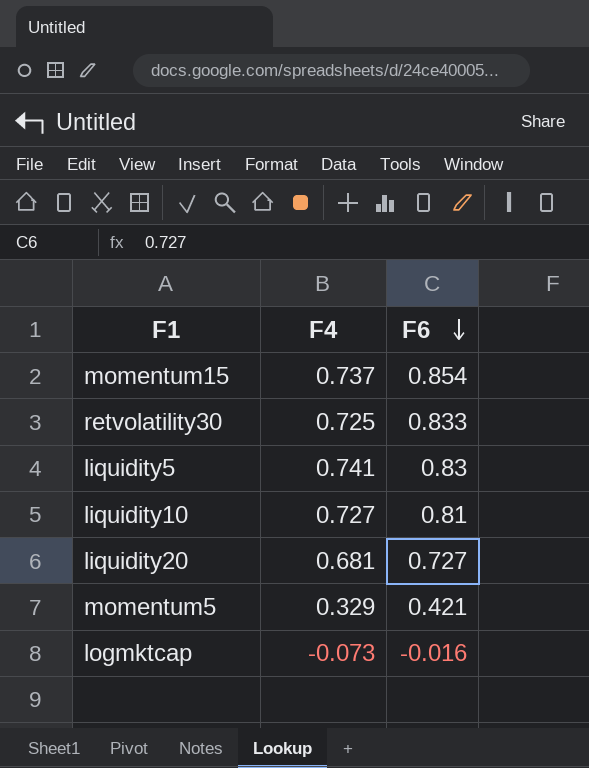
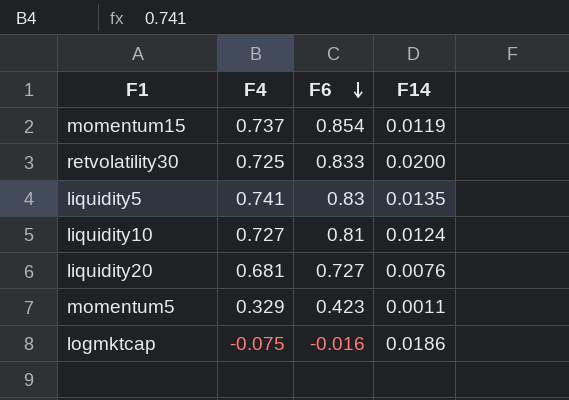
column F14 | position: none -> 4
momentum5 | F6: 0.421 -> 0.423
logmktcap | F4: -0.073 -> -0.075

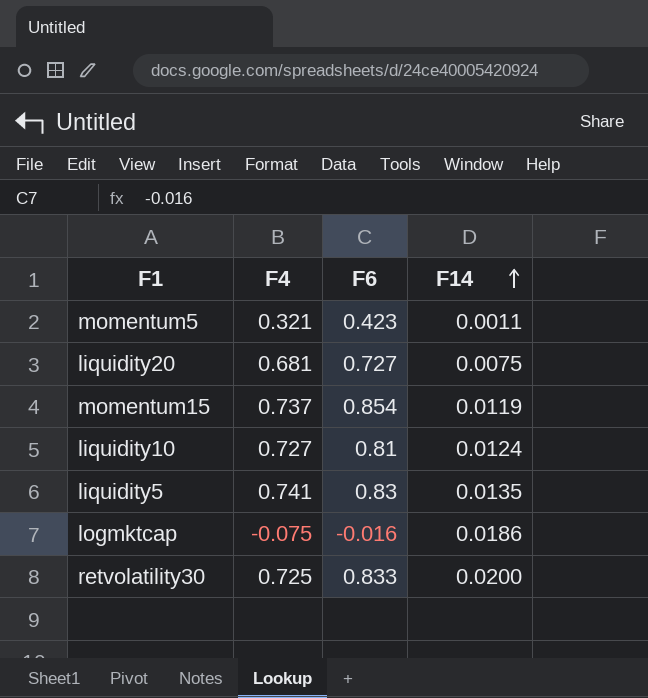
row order: F6 descending -> F14 ascending
momentum5 | F4: 0.329 -> 0.321
liquidity20 | F14: 0.0076 -> 0.0075

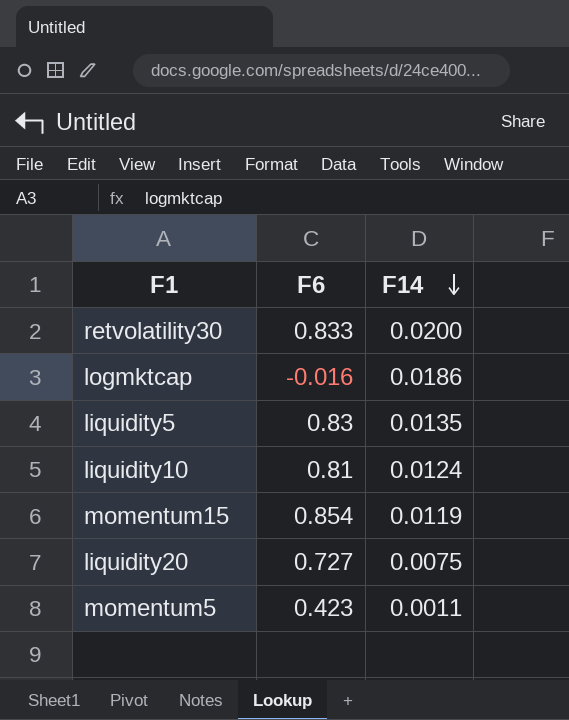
row order: F14 ascending -> F14 descending
column F4 | position: 2 -> none

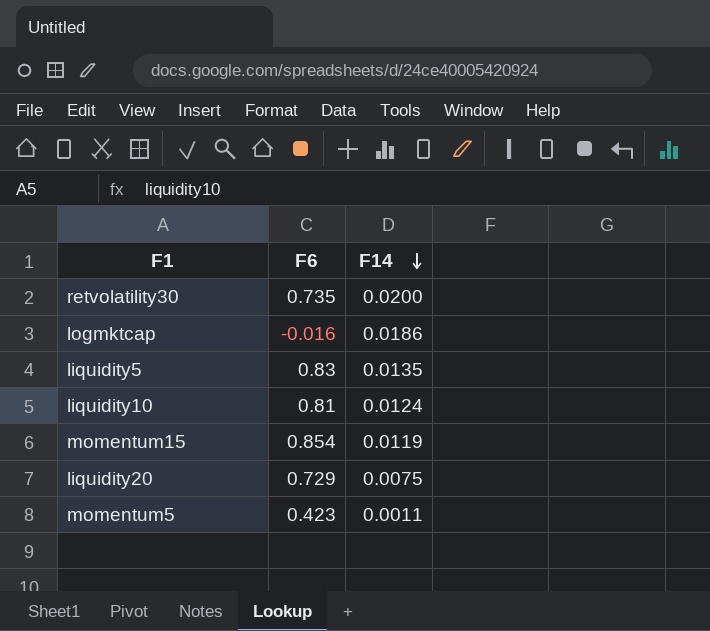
retvolatility30 | F6: 0.833 -> 0.735
liquidity20 | F6: 0.727 -> 0.729

